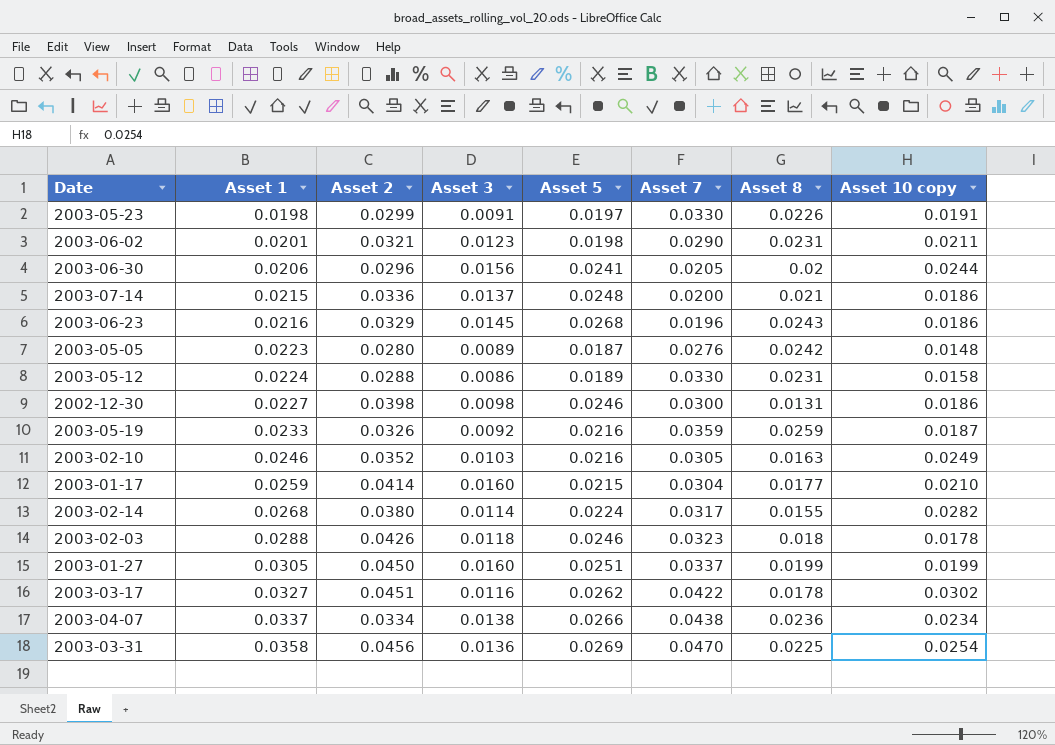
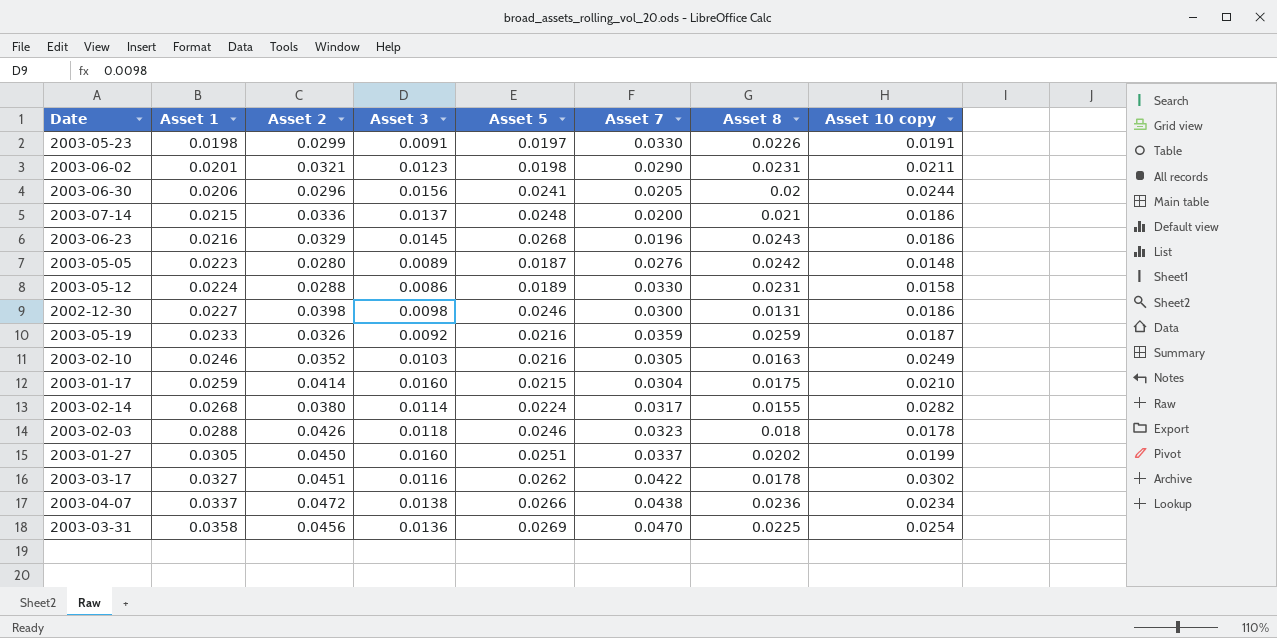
2003-01-17 | Asset 8: 0.0177 -> 0.0175
2003-01-27 | Asset 8: 0.0199 -> 0.0202
2003-04-07 | Asset 2: 0.0334 -> 0.0472

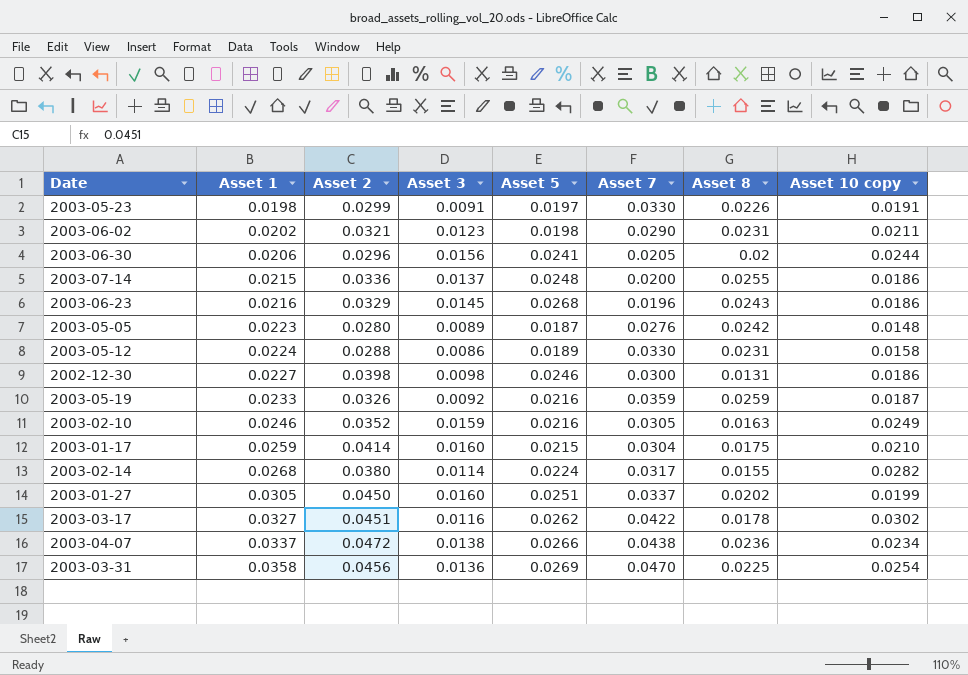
row 2003-02-03: 0.0288 | 0.0426 | 0.0118 | 0.0246 | 0.0323 | 0.018 | 0.0178 -> none
2003-06-02 | Asset 1: 0.0201 -> 0.0202
2003-07-14 | Asset 8: 0.021 -> 0.0255
2003-02-10 | Asset 3: 0.0103 -> 0.0159

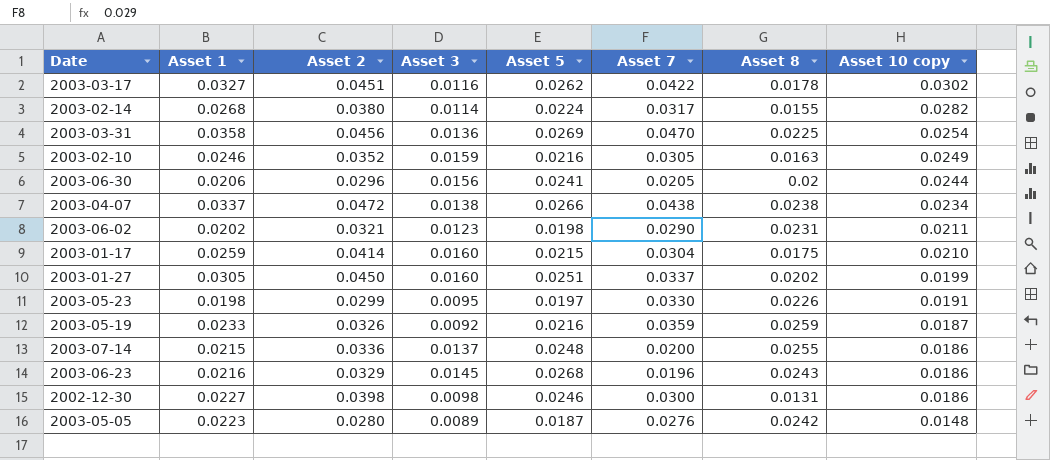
row order: Asset 1 ascending -> Asset 10 copy descending
row 2003-05-12: 0.0224 | 0.0288 | 0.0086 | 0.0189 | 0.0330 | 0.0231 | 0.0158 -> none
2003-04-07 | Asset 8: 0.0236 -> 0.0238
2003-05-23 | Asset 3: 0.0091 -> 0.0095

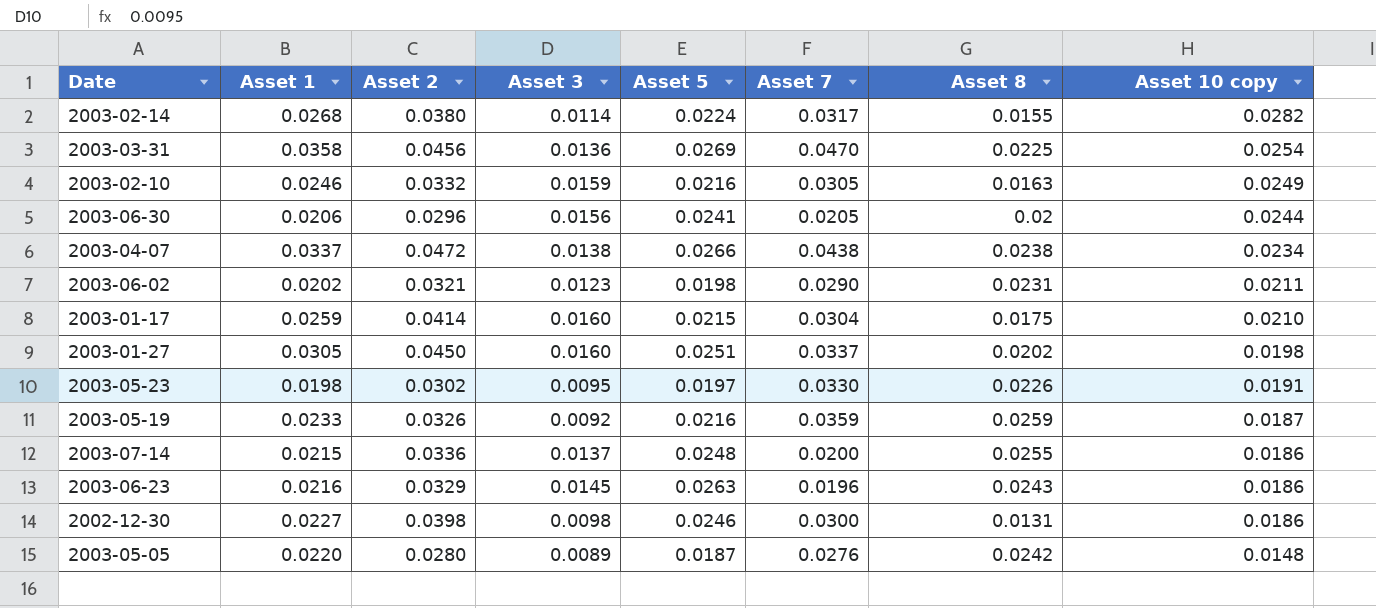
row 2003-03-17: 0.0327 | 0.0451 | 0.0116 | 0.0262 | 0.0422 | 0.0178 | 0.0302 -> none
2003-02-10 | Asset 2: 0.0352 -> 0.0332
2003-01-27 | Asset 10 copy: 0.0199 -> 0.0198
2003-05-23 | Asset 2: 0.0299 -> 0.0302
2003-06-23 | Asset 5: 0.0268 -> 0.0263
2003-05-05 | Asset 1: 0.0223 -> 0.0220

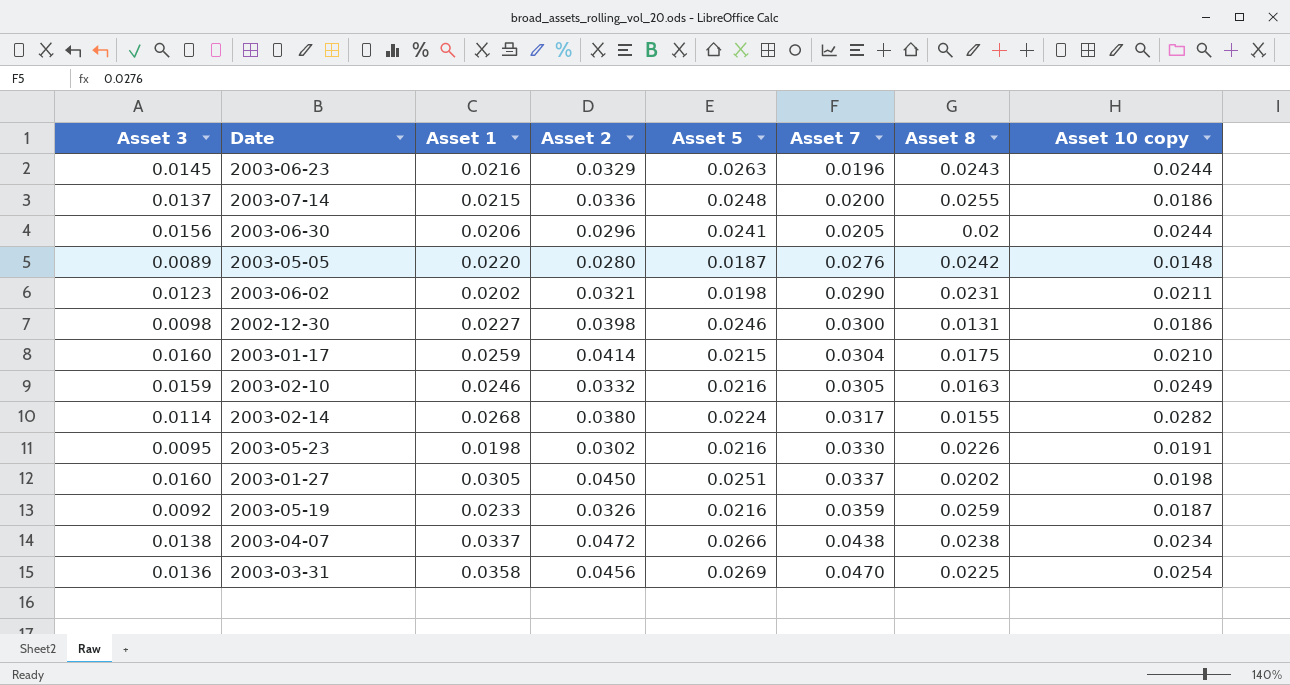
row order: Asset 10 copy descending -> Asset 7 ascending
column Asset 3 | position: 4 -> 1
2003-06-23 | Asset 10 copy: 0.0186 -> 0.0244
2003-05-23 | Asset 5: 0.0197 -> 0.0216

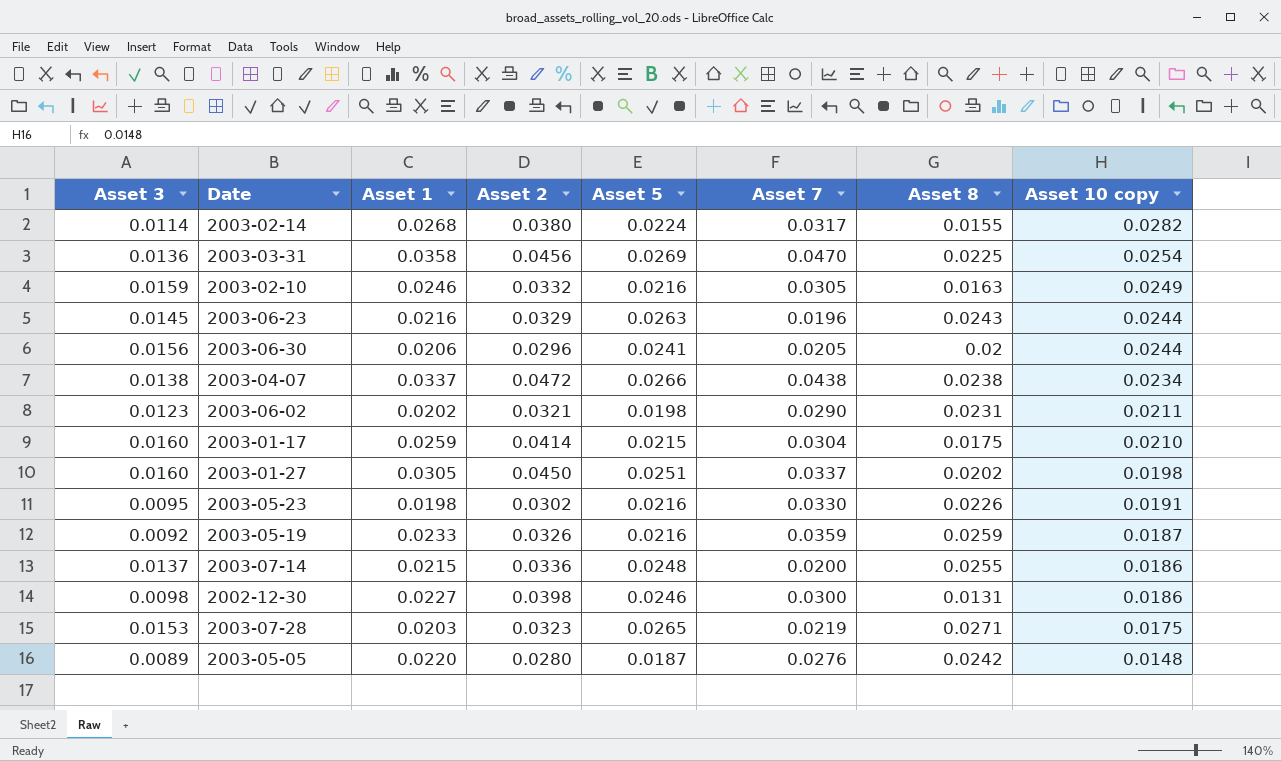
row order: Asset 7 ascending -> Asset 10 copy descending
row 2003-07-28: none -> 0.0153 | 0.0203 | 0.0323 | 0.0265 | 0.0219 | 0.0271 | 0.0175

